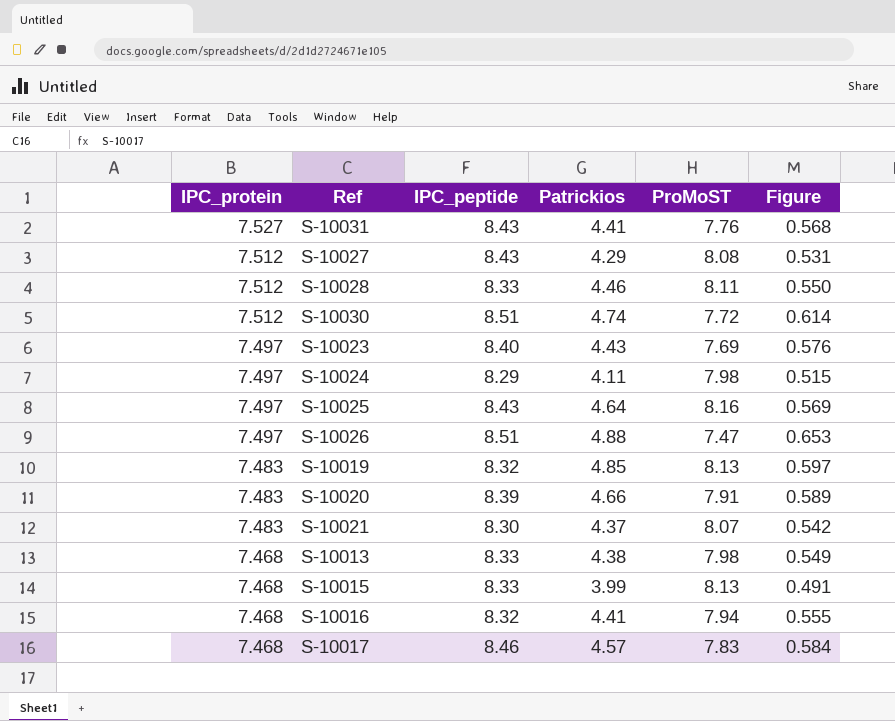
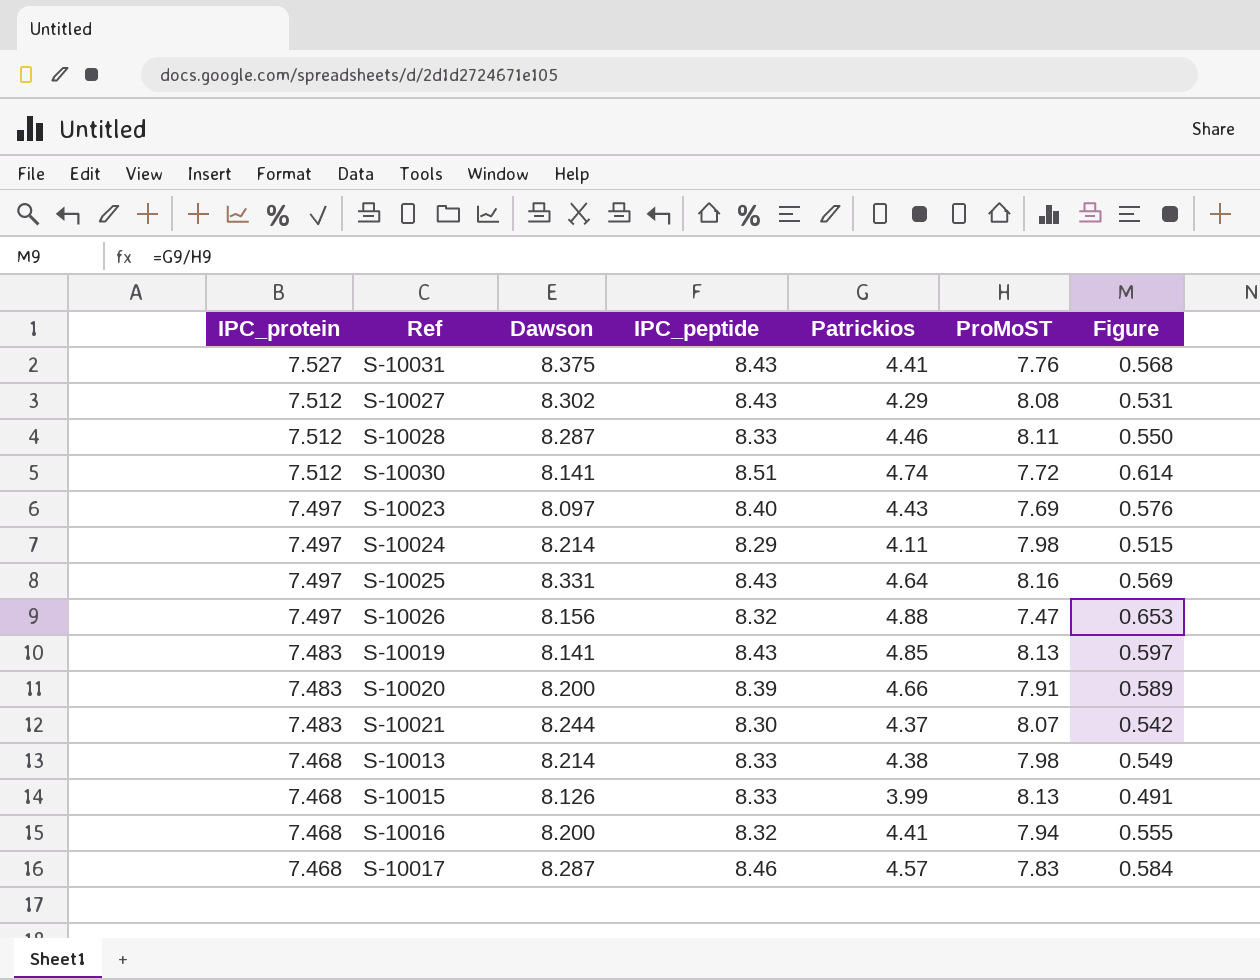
column Dawson | position: none -> 3
S-10026 | IPC_peptide: 8.51 -> 8.32
S-10019 | IPC_peptide: 8.32 -> 8.43

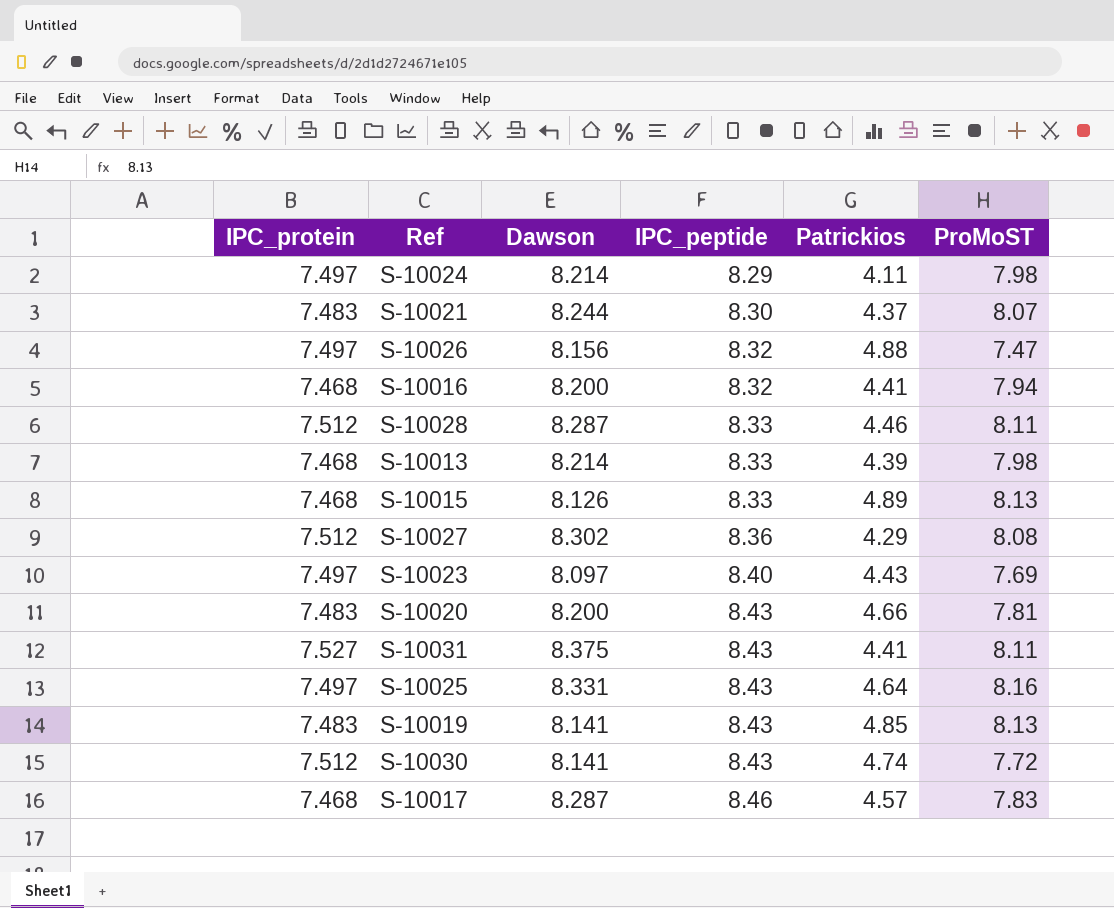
row order: IPC_protein descending -> IPC_peptide ascending
column Figure | formula: [Patrickios] / [ProMoST] -> none
S-10013 | Patrickios: 4.38 -> 4.39
S-10015 | Patrickios: 3.99 -> 4.89
S-10027 | IPC_peptide: 8.43 -> 8.36
S-10020 | IPC_peptide: 8.39 -> 8.43
S-10020 | ProMoST: 7.91 -> 7.81
S-10031 | ProMoST: 7.76 -> 8.11
S-10030 | IPC_peptide: 8.51 -> 8.43

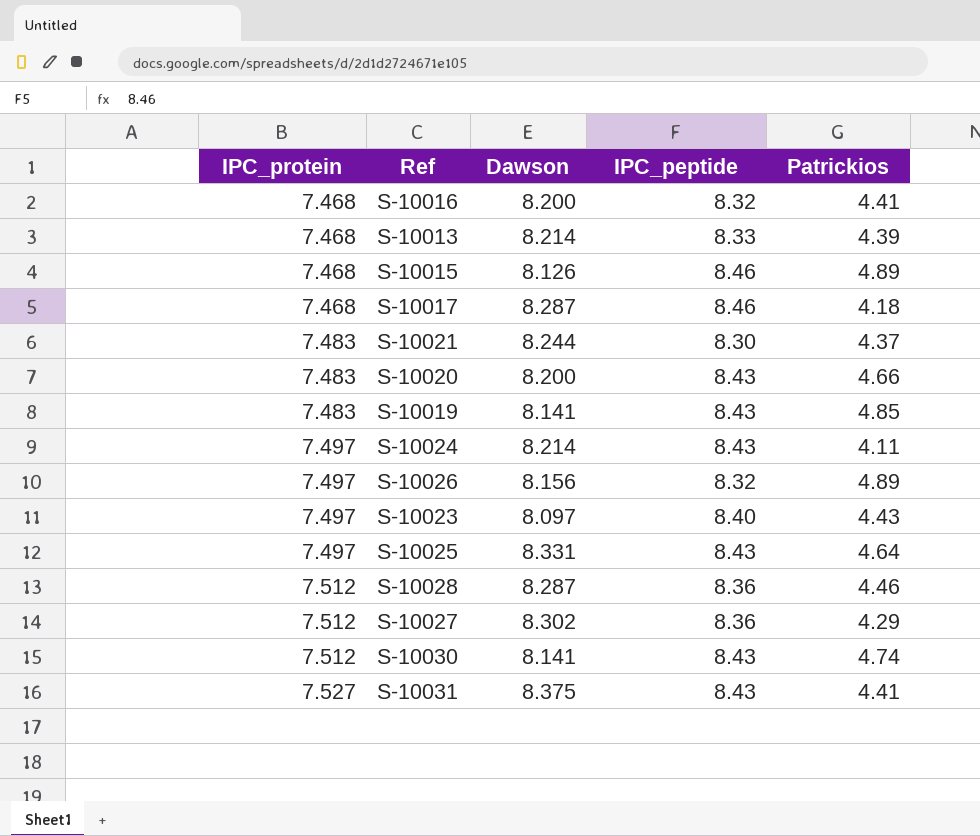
row order: IPC_peptide ascending -> IPC_protein ascending
column ProMoST | position: 6 -> none
S-10015 | IPC_peptide: 8.33 -> 8.46
S-10017 | Patrickios: 4.57 -> 4.18
S-10024 | IPC_peptide: 8.29 -> 8.43
S-10026 | Patrickios: 4.88 -> 4.89
S-10028 | IPC_peptide: 8.33 -> 8.36

